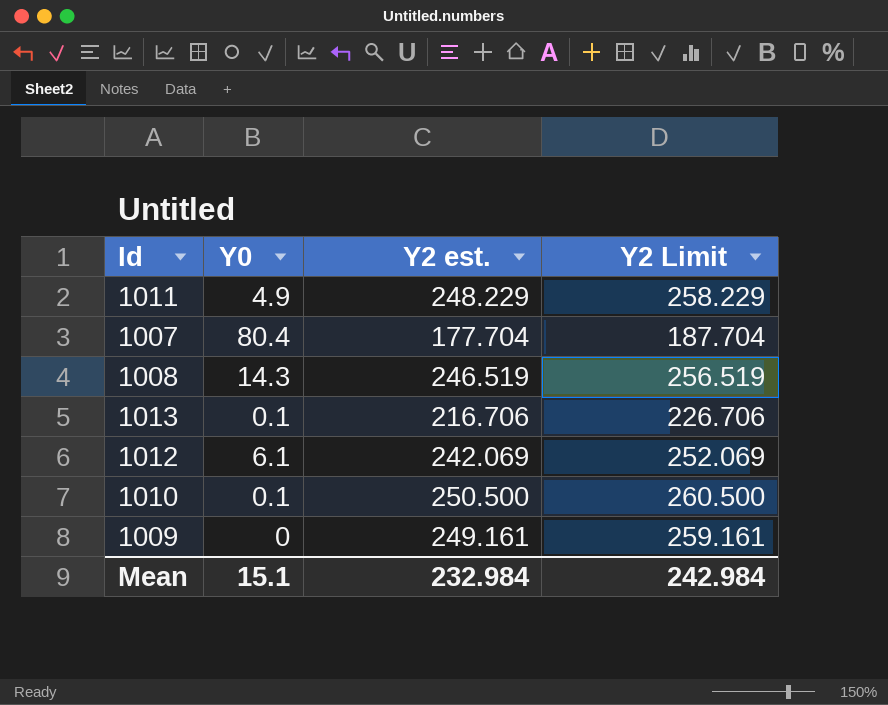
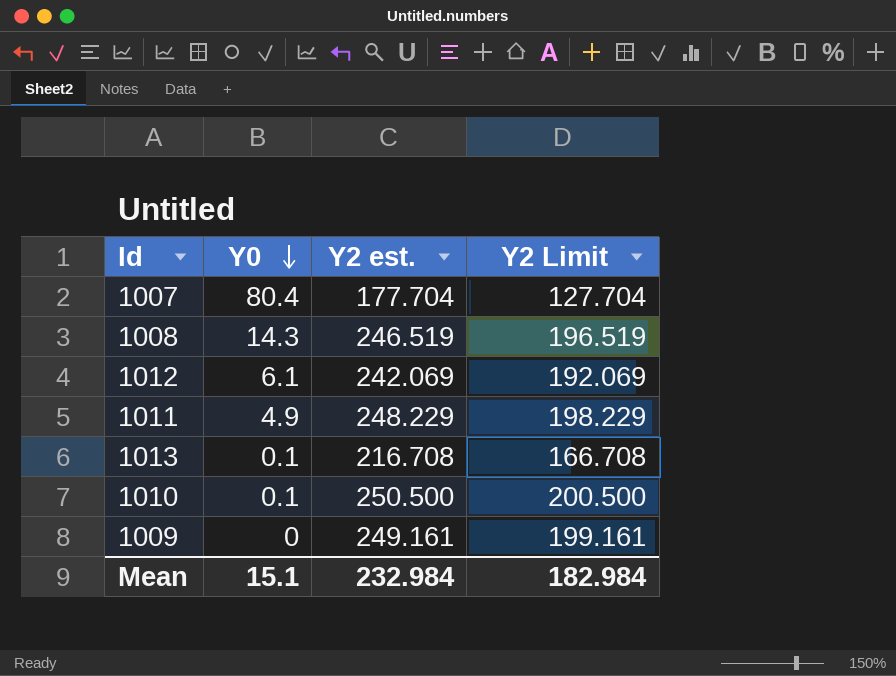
row order: none -> Y0 descending
column Y2 Limit | formula: [Y2 est.] + 10 -> [Y2 est.] - 50
1013 | Y2 est.: 216.706 -> 216.708
Mean | Y2 Limit: 242.984 -> 182.984

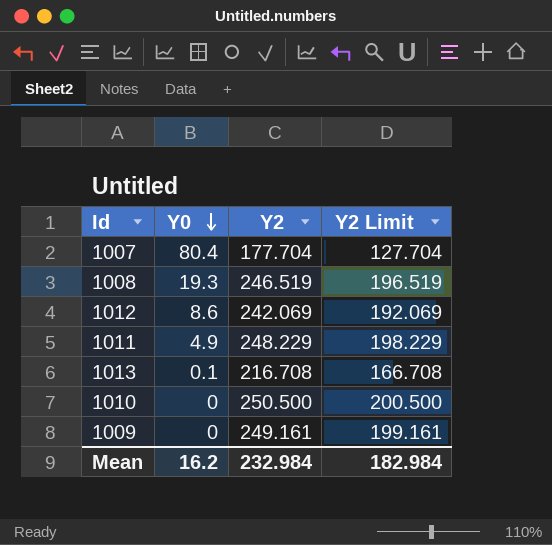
column name: Y2 est. -> Y2
1008 | Y0: 14.3 -> 19.3
1012 | Y0: 6.1 -> 8.6
1010 | Y0: 0.1 -> 0
Mean | Y0: 15.1 -> 16.2

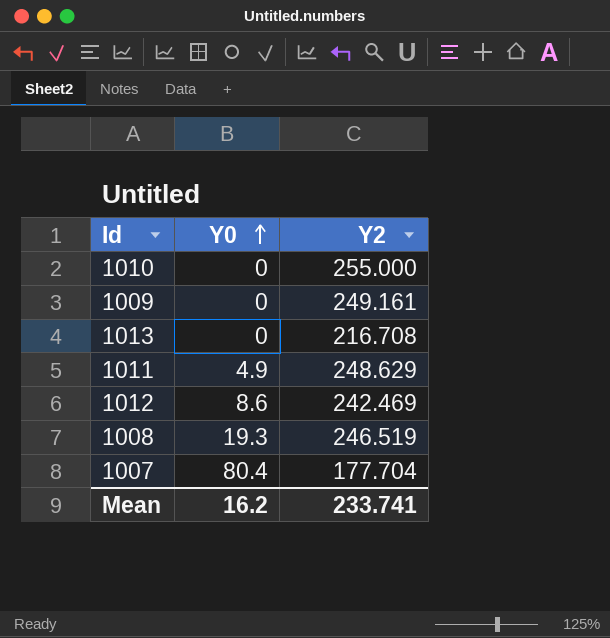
row order: Y0 descending -> Y0 ascending
column Y2 Limit | formula: [Y2] - 50 -> none
1010 | Y2: 250.500 -> 255.000
1013 | Y0: 0.1 -> 0
1011 | Y2: 248.229 -> 248.629
1012 | Y2: 242.069 -> 242.469
Mean | Y2: 232.984 -> 233.741

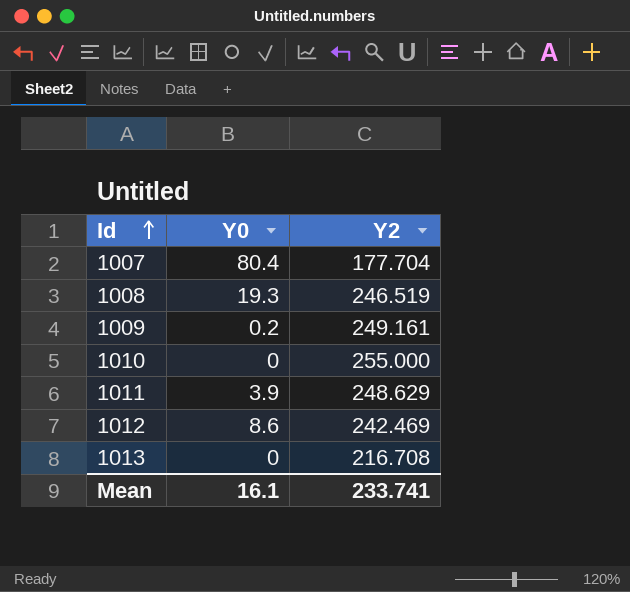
row order: Y0 ascending -> Id ascending
1009 | Y0: 0 -> 0.2
1011 | Y0: 4.9 -> 3.9
Mean | Y0: 16.2 -> 16.1

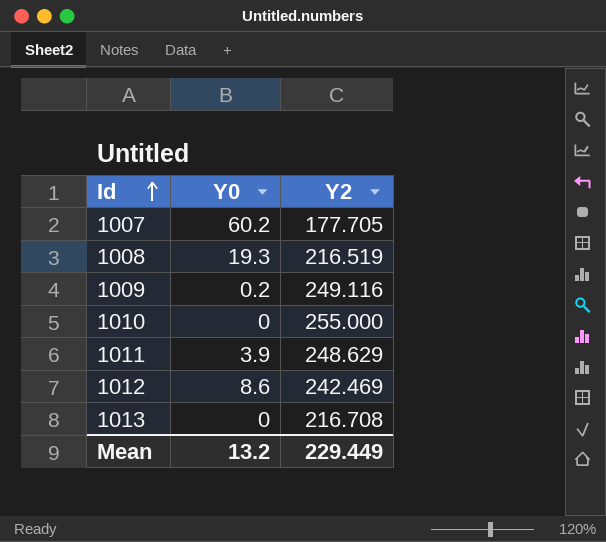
1007 | Y0: 80.4 -> 60.2
1007 | Y2: 177.704 -> 177.705
1008 | Y2: 246.519 -> 216.519
1009 | Y2: 249.161 -> 249.116
Mean | Y0: 16.1 -> 13.2
Mean | Y2: 233.741 -> 229.449

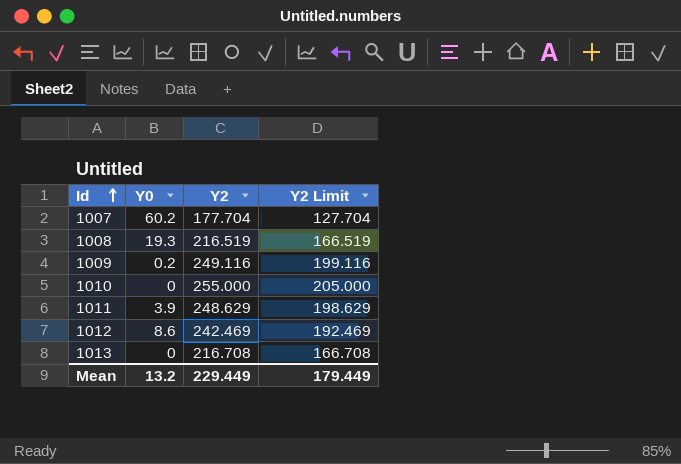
column Y2 Limit | formula: none -> [Y2] - 50
1007 | Y2: 177.705 -> 177.704

